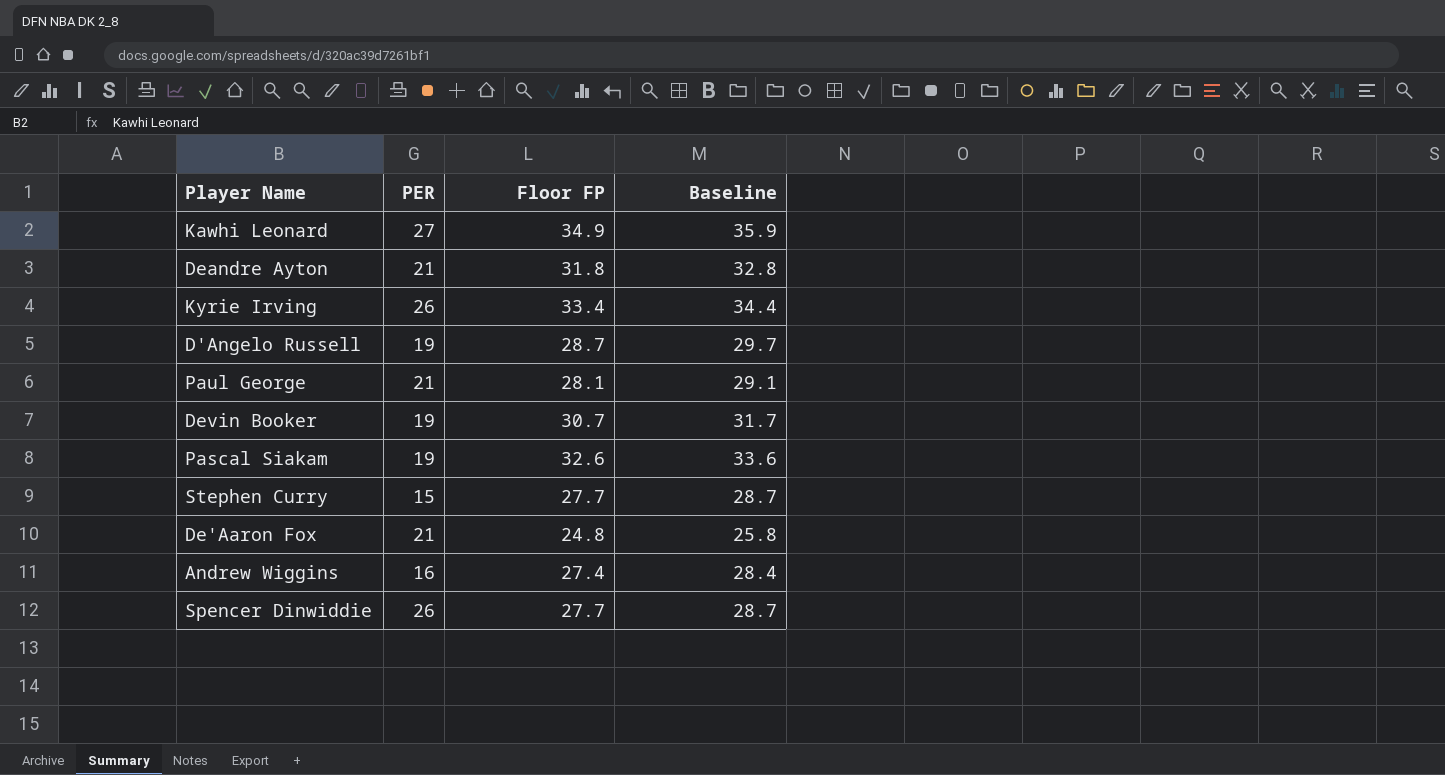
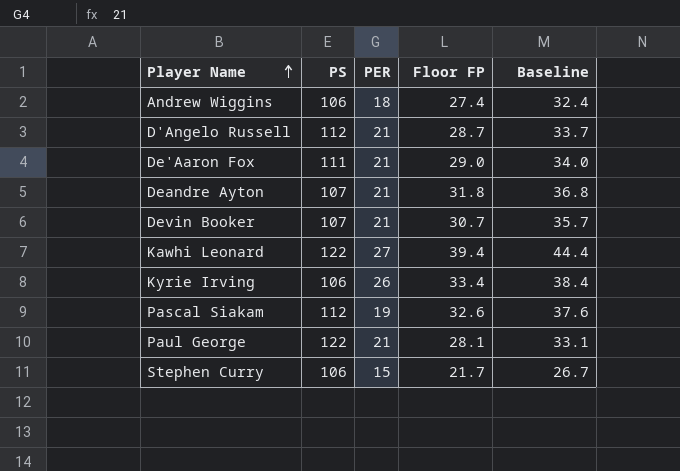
row order: none -> Player Name ascending
column PS | position: none -> 2
column Baseline | formula: [Floor FP] + 1 -> [Floor FP] + 5
row Spencer Dinwiddie: 26 | 27.7 | 28.7 -> none
Andrew Wiggins | PER: 16 -> 18
D'Angelo Russell | PER: 19 -> 21
De'Aaron Fox | Floor FP: 24.8 -> 29.0
Devin Booker | PER: 19 -> 21
Kawhi Leonard | Floor FP: 34.9 -> 39.4
Stephen Curry | Floor FP: 27.7 -> 21.7

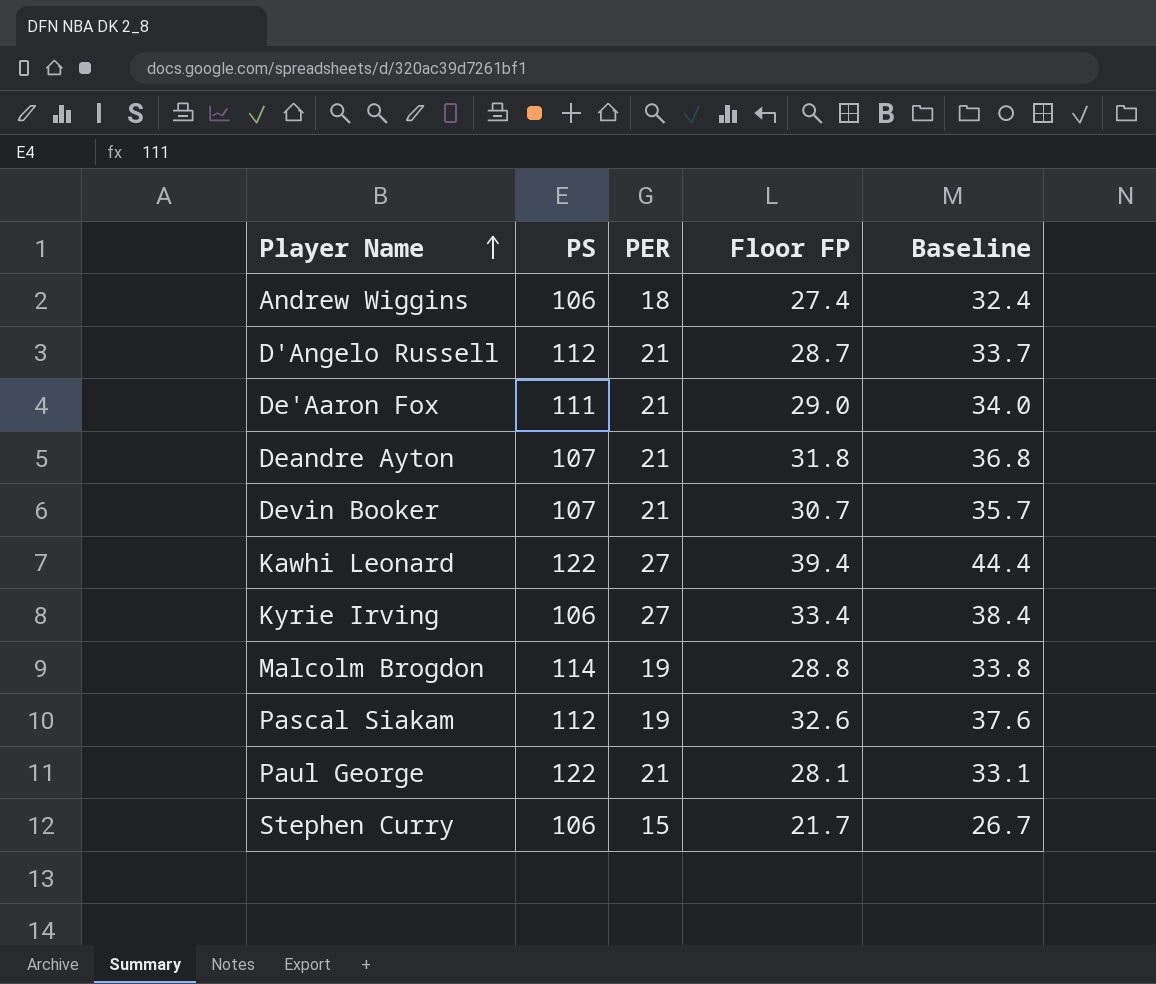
Kyrie Irving | PER: 26 -> 27
row Malcolm Brogdon: none -> 114 | 19 | 28.8 | 33.8

